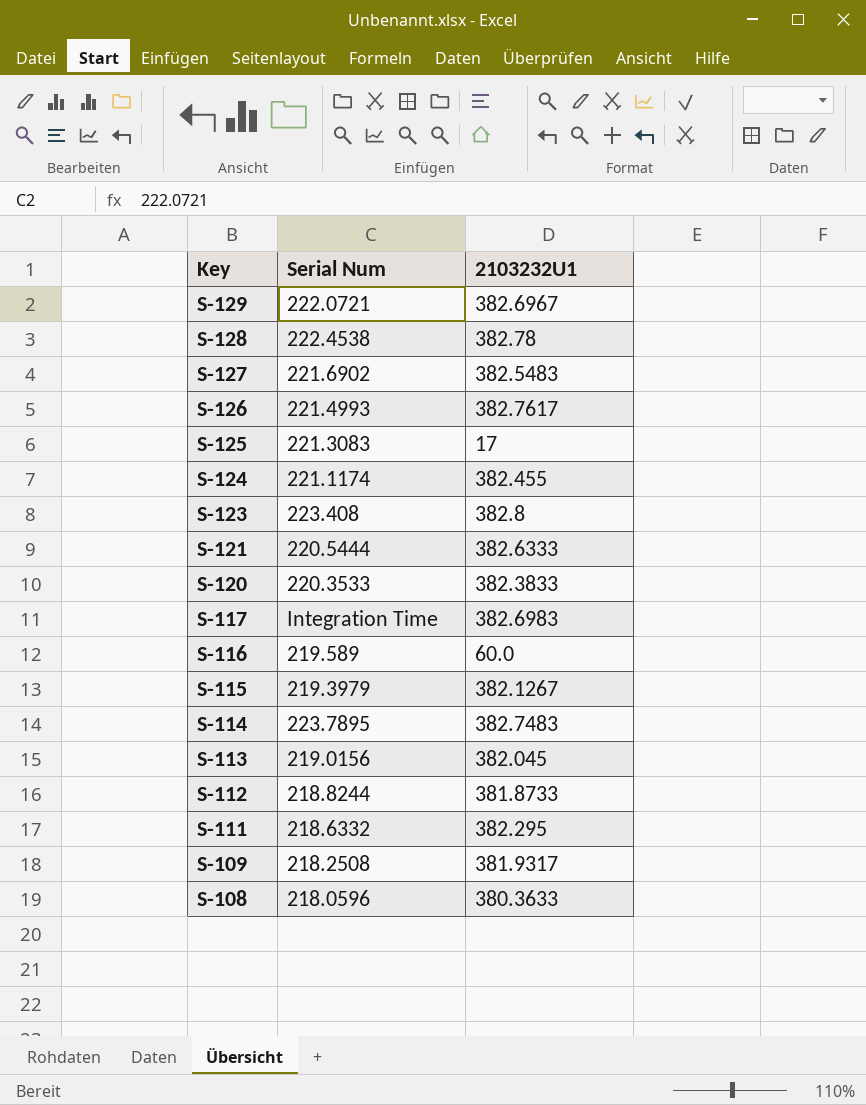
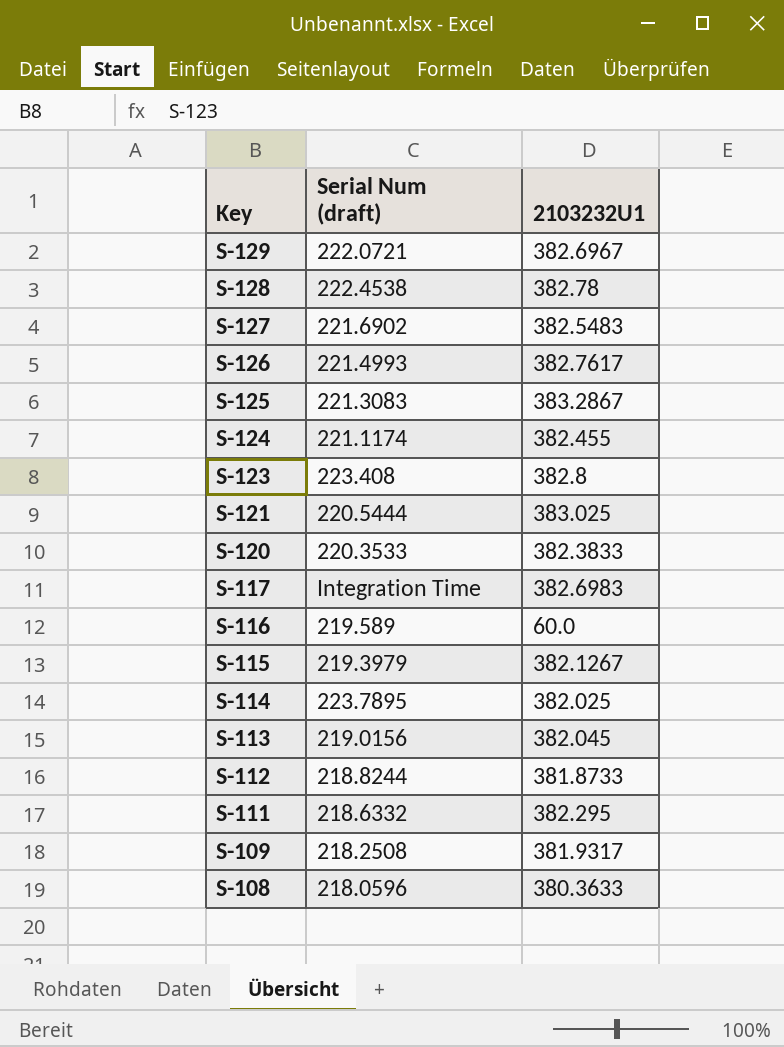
column name: Serial Num -> Serial Num (draft)
S-125 | 2103232U1: 17 -> 383.2867
S-121 | 2103232U1: 382.6333 -> 383.025
S-114 | 2103232U1: 382.7483 -> 382.025

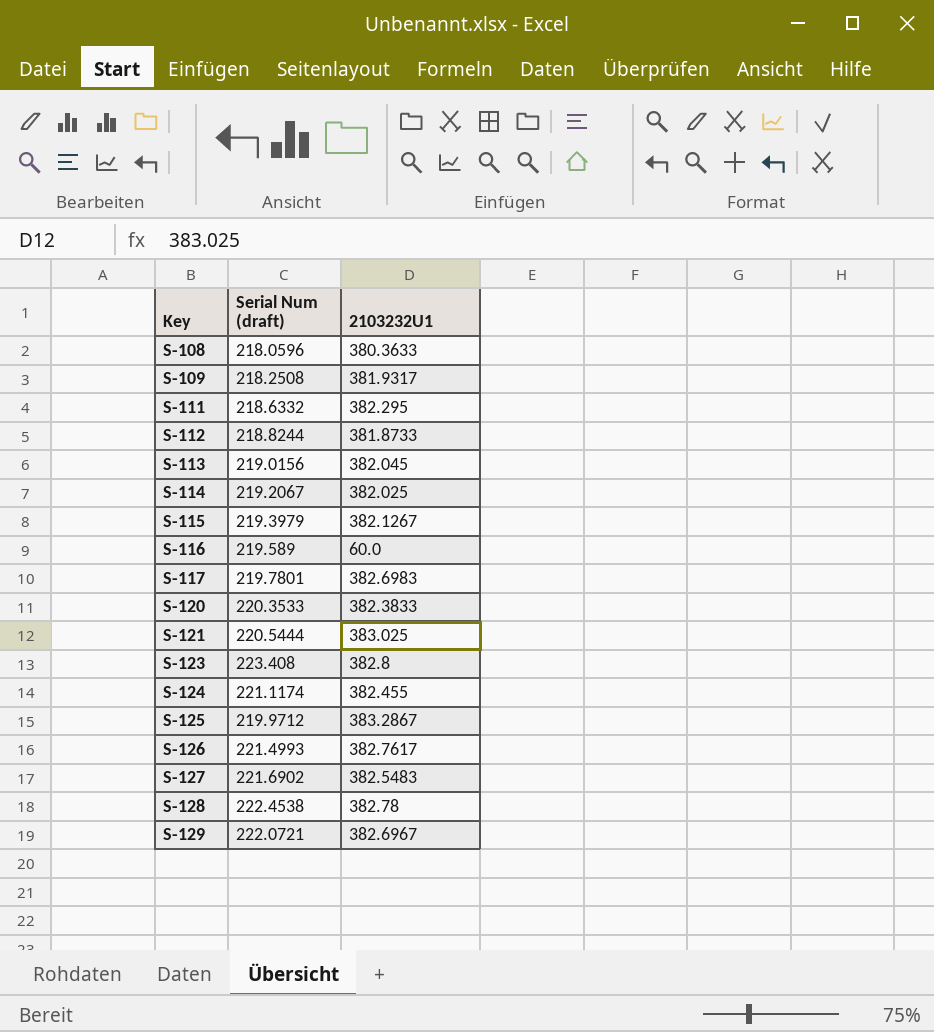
row order: Key descending -> Key ascending
S-114 | Serial Num (draft): 223.7895 -> 219.2067
S-117 | Serial Num (draft): Integration Time -> 219.7801
S-125 | Serial Num (draft): 221.3083 -> 219.9712

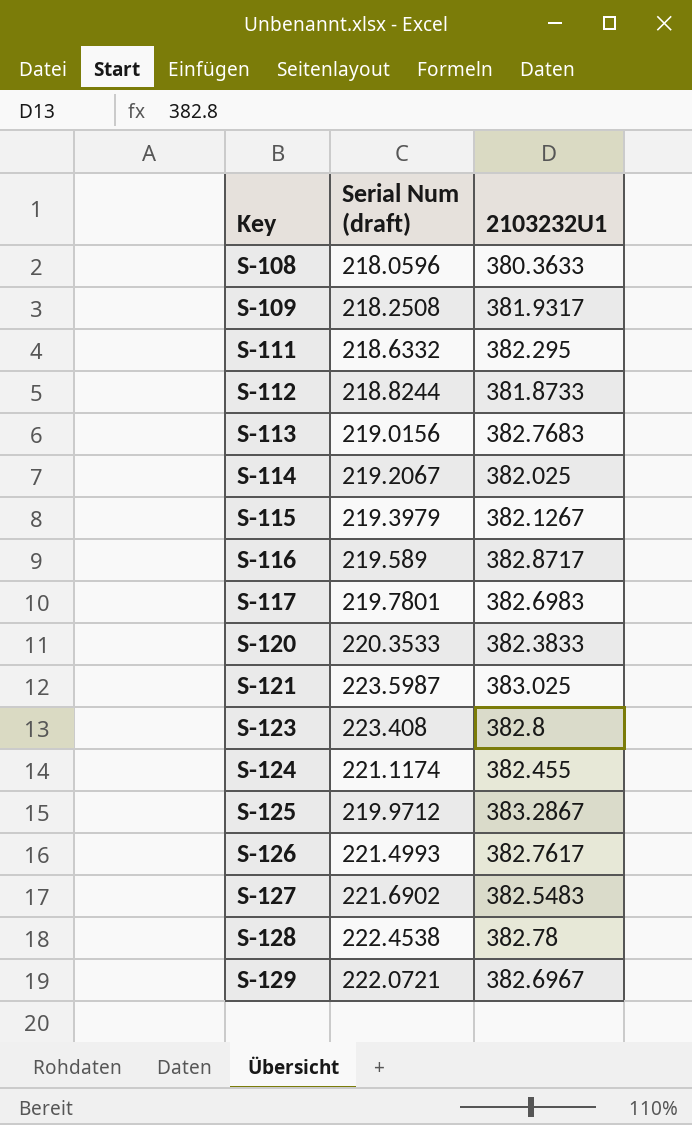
S-113 | 2103232U1: 382.045 -> 382.7683
S-116 | 2103232U1: 60.0 -> 382.8717
S-121 | Serial Num (draft): 220.5444 -> 223.5987

